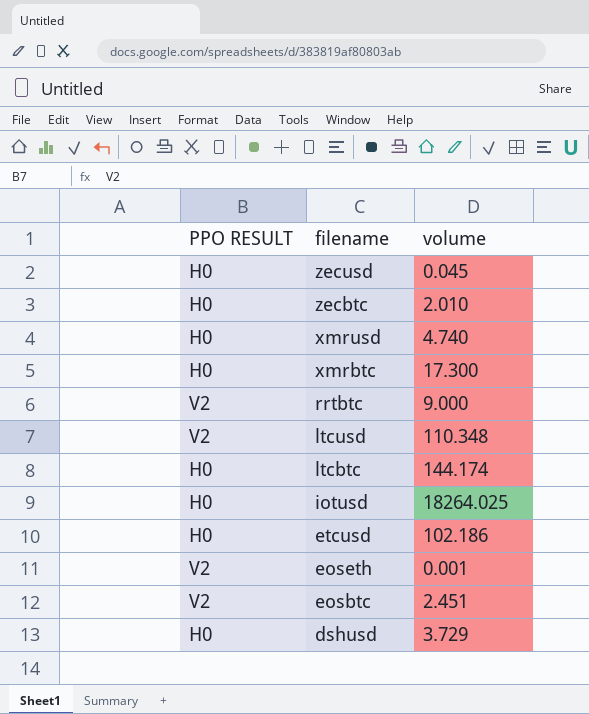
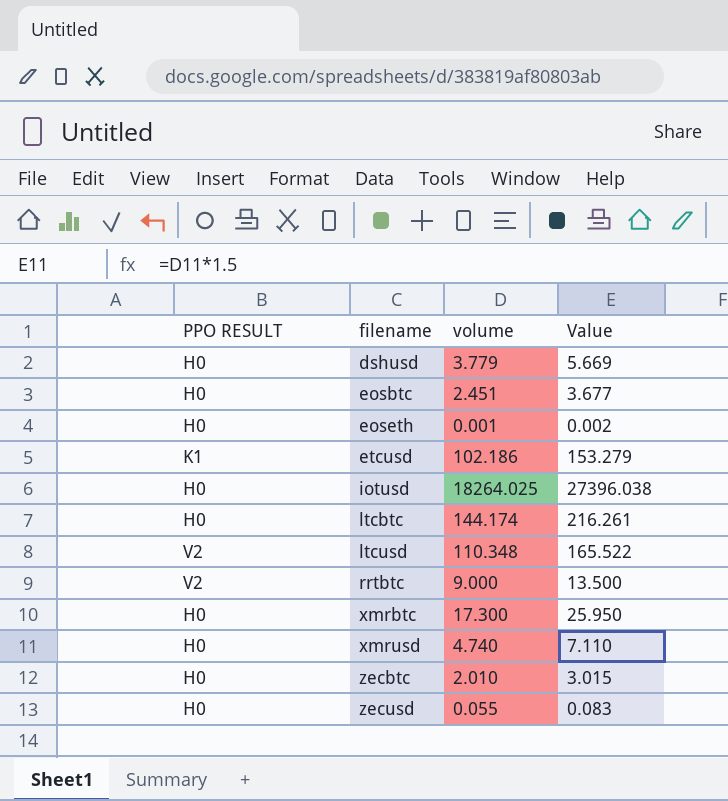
row order: filename descending -> filename ascending
column Value | formula: none -> [volume] * 1.5
dshusd | volume: 3.729 -> 3.779
eosbtc | PPO RESULT: V2 -> H0
eoseth | PPO RESULT: V2 -> H0
etcusd | PPO RESULT: H0 -> K1
zecusd | volume: 0.045 -> 0.055

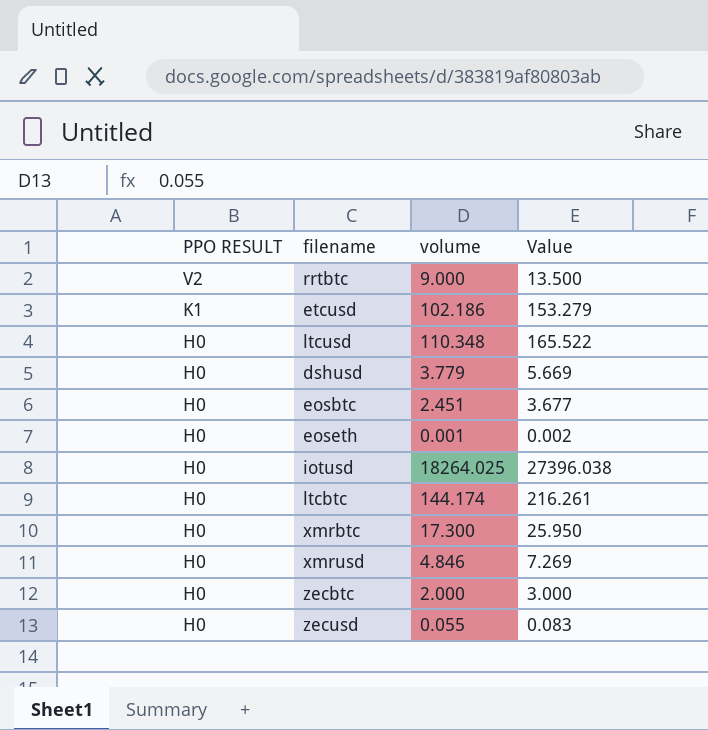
row order: filename ascending -> PPO RESULT descending
ltcusd | PPO RESULT: V2 -> H0
xmrusd | volume: 4.740 -> 4.846
xmrusd | Value: 7.110 -> 7.269
zecbtc | volume: 2.010 -> 2.000
zecbtc | Value: 3.015 -> 3.000

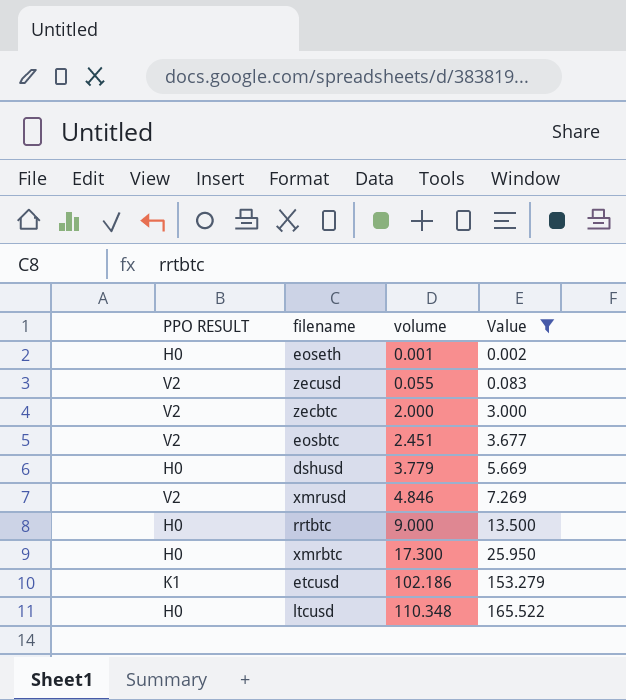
filter: none -> Value <= 165.522
row order: PPO RESULT descending -> volume ascending
zecusd | PPO RESULT: H0 -> V2
zecbtc | PPO RESULT: H0 -> V2
eosbtc | PPO RESULT: H0 -> V2
xmrusd | PPO RESULT: H0 -> V2
rrtbtc | PPO RESULT: V2 -> H0

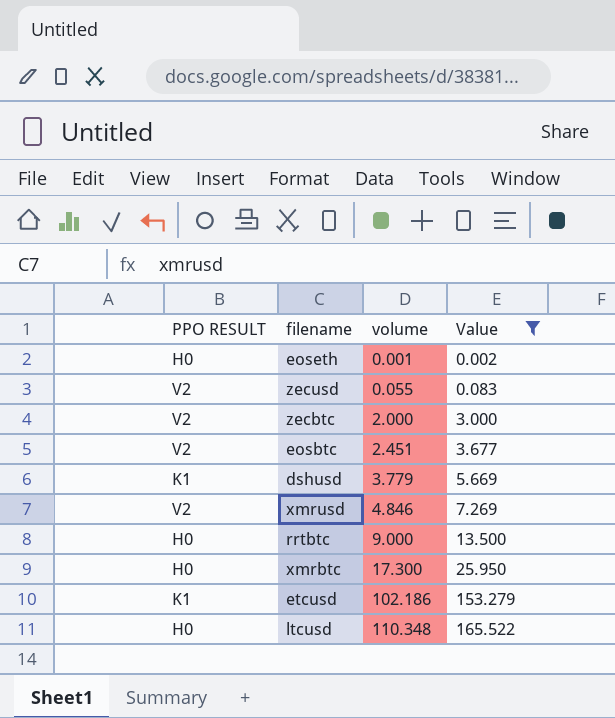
dshusd | PPO RESULT: H0 -> K1

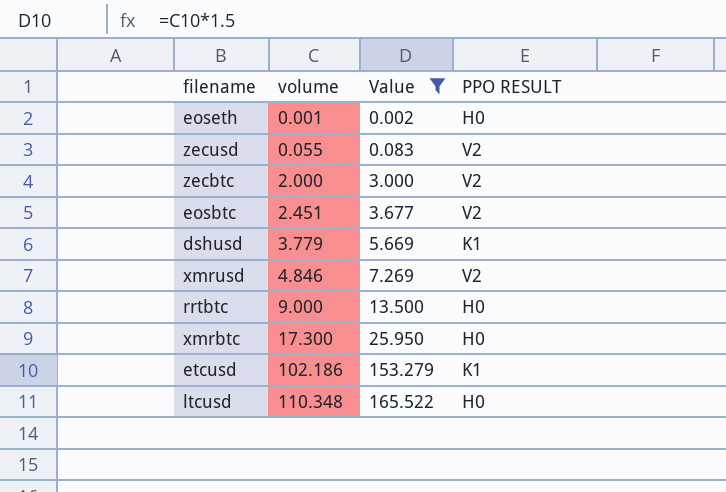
column PPO RESULT | position: 1 -> 4

